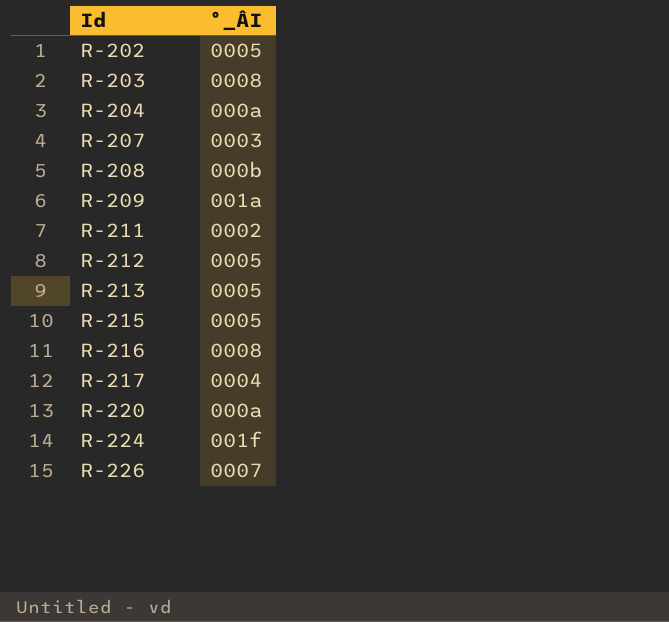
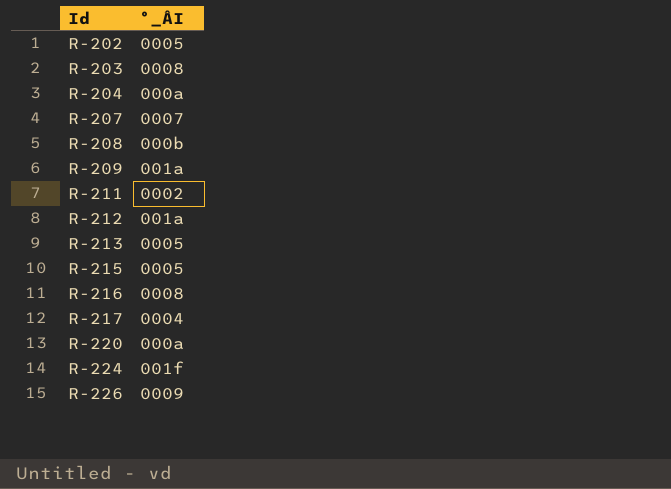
R-207 | °_ÂI: 0003 -> 0007
R-212 | °_ÂI: 0005 -> 001a
R-226 | °_ÂI: 0007 -> 0009

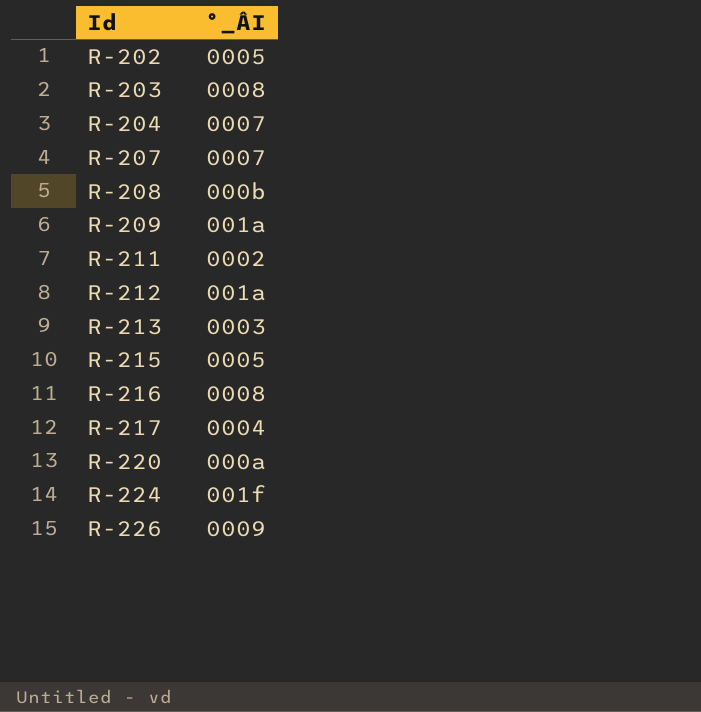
R-204 | °_ÂI: 000a -> 0007
R-213 | °_ÂI: 0005 -> 0003

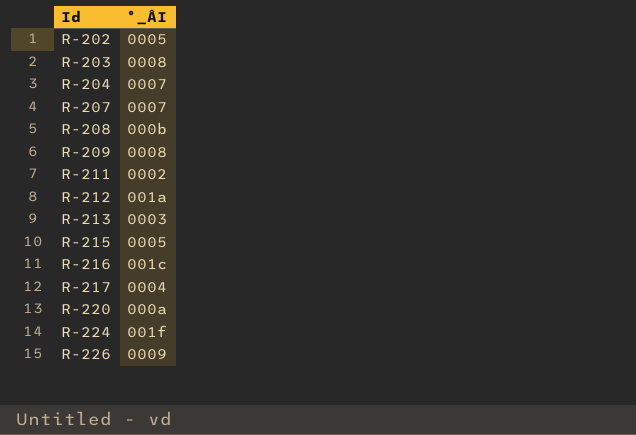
R-209 | °_ÂI: 001a -> 0008
R-216 | °_ÂI: 0008 -> 001c

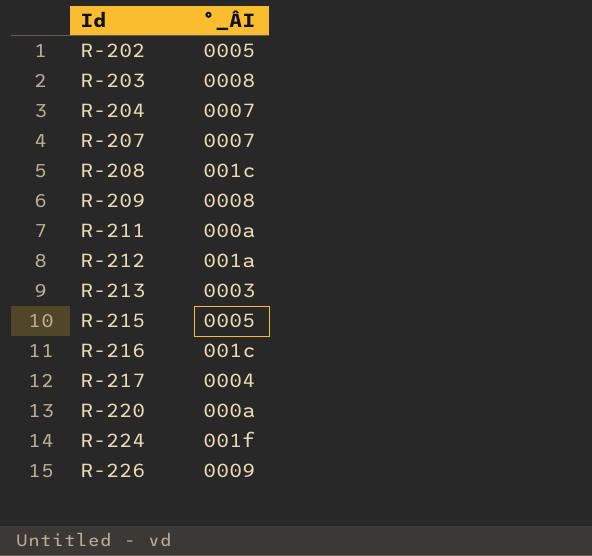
R-208 | °_ÂI: 000b -> 001c
R-211 | °_ÂI: 0002 -> 000a

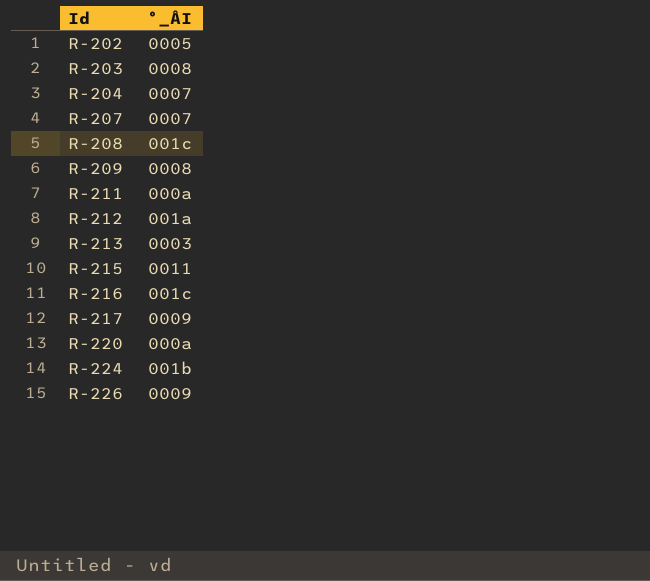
R-215 | °_ÂI: 0005 -> 0011
R-217 | °_ÂI: 0004 -> 0009
R-224 | °_ÂI: 001f -> 001b

